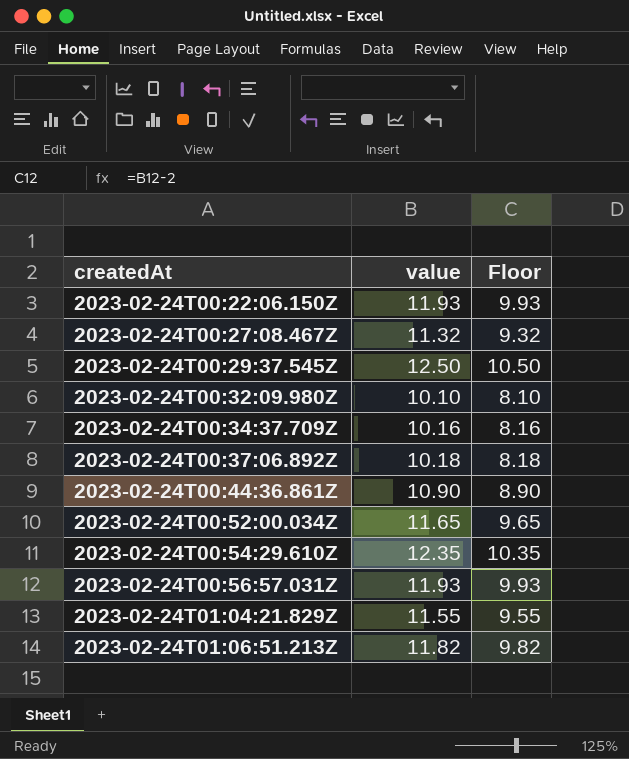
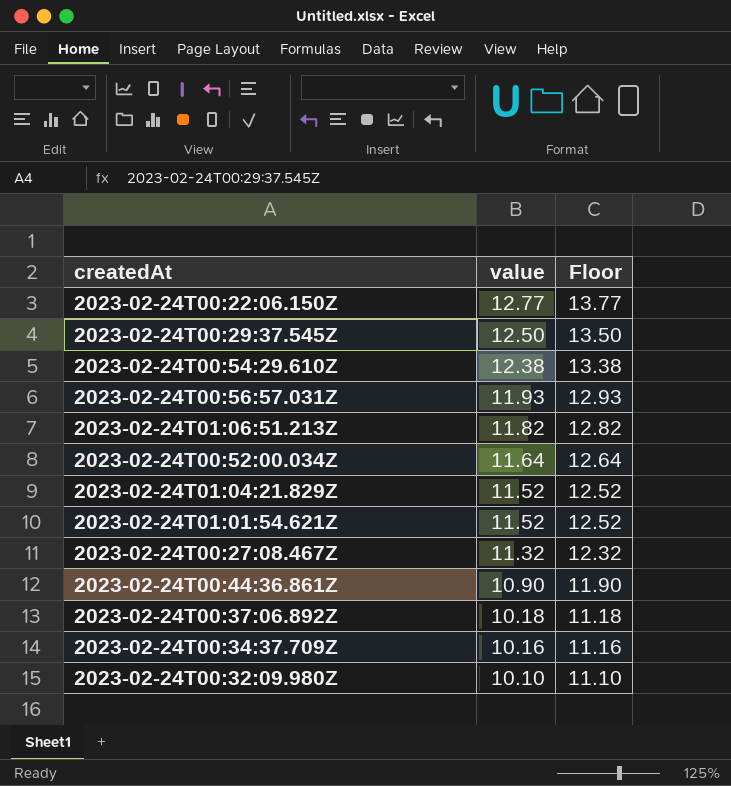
row order: createdAt ascending -> value descending
column Floor | formula: [value] - 2 -> [value] + 1
2023-02-24T00:22:06.150Z | value: 11.93 -> 12.77
2023-02-24T00:54:29.610Z | value: 12.35 -> 12.38
2023-02-24T00:52:00.034Z | value: 11.65 -> 11.64
2023-02-24T01:04:21.829Z | value: 11.55 -> 11.52
row 2023-02-24T01:01:54.621Z: none -> 11.52 | 12.52

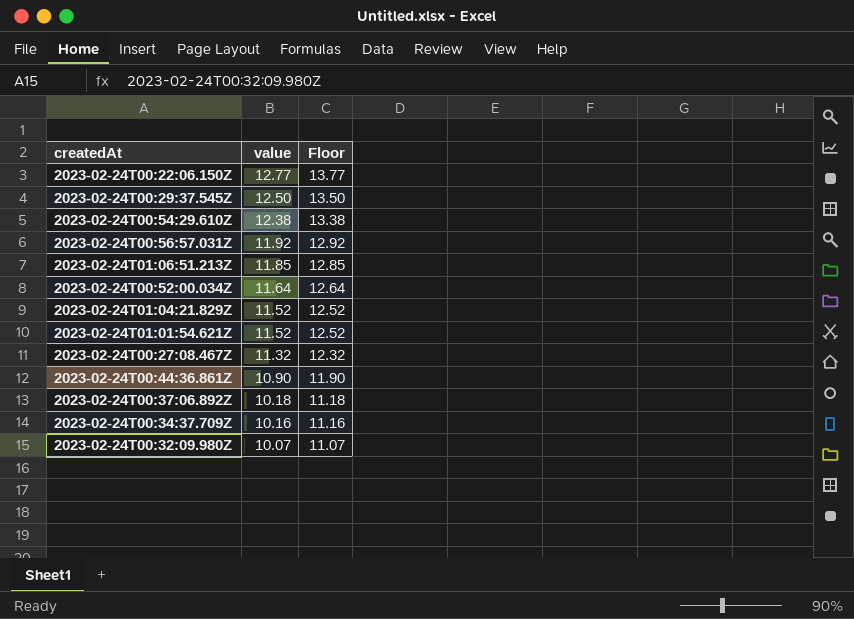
2023-02-24T00:56:57.031Z | value: 11.93 -> 11.92
2023-02-24T00:56:57.031Z | Floor: 12.93 -> 12.92
2023-02-24T01:06:51.213Z | value: 11.82 -> 11.85
2023-02-24T01:06:51.213Z | Floor: 12.82 -> 12.85
2023-02-24T00:32:09.980Z | value: 10.10 -> 10.07
2023-02-24T00:32:09.980Z | Floor: 11.10 -> 11.07

